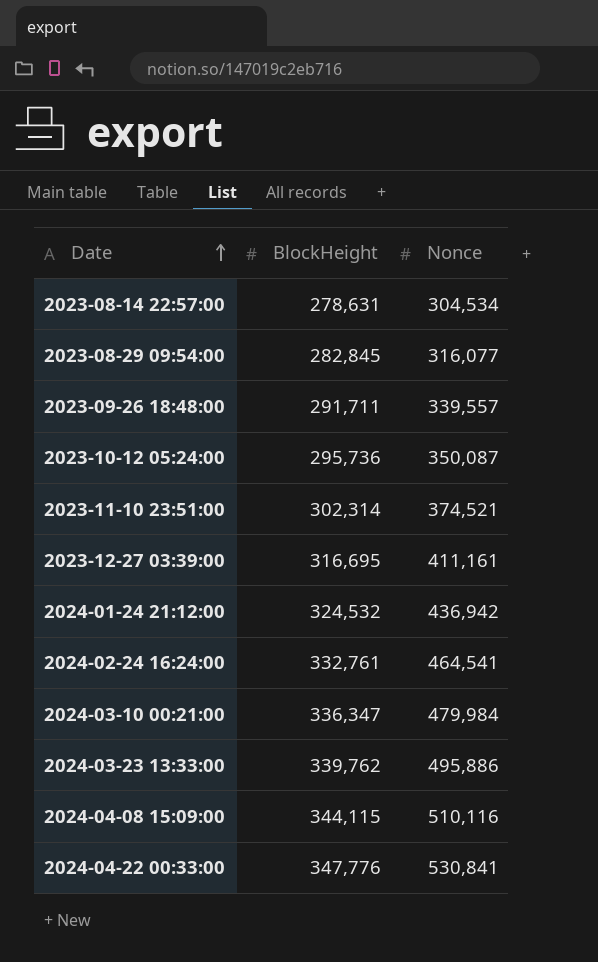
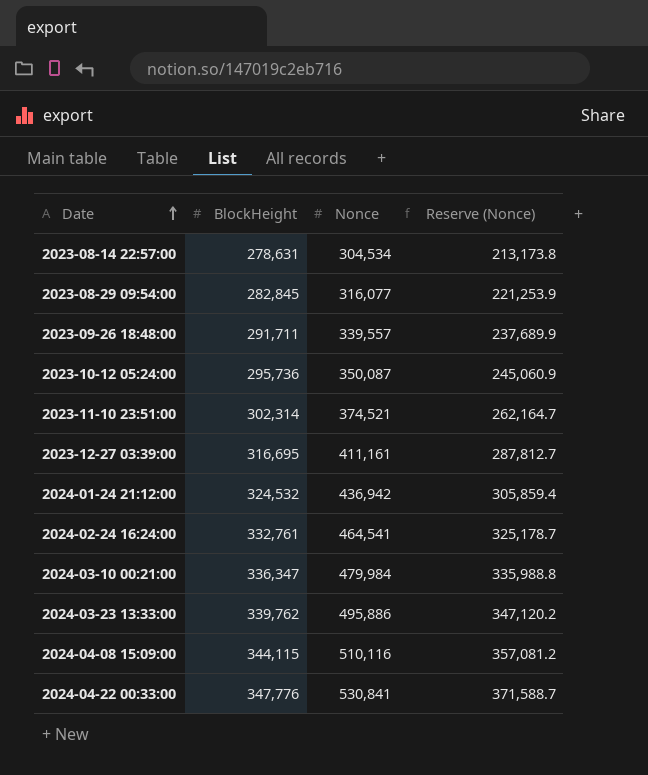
column Reserve (Nonce) | formula: none -> [Nonce] * 0.7

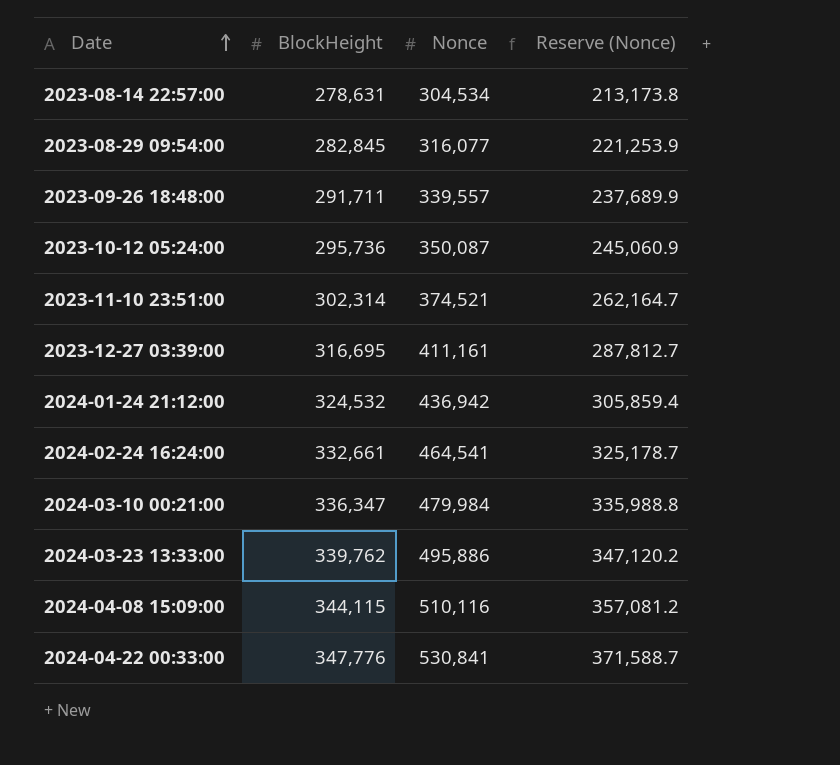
2024-02-24 16:24:00 | BlockHeight: 332,761 -> 332,661

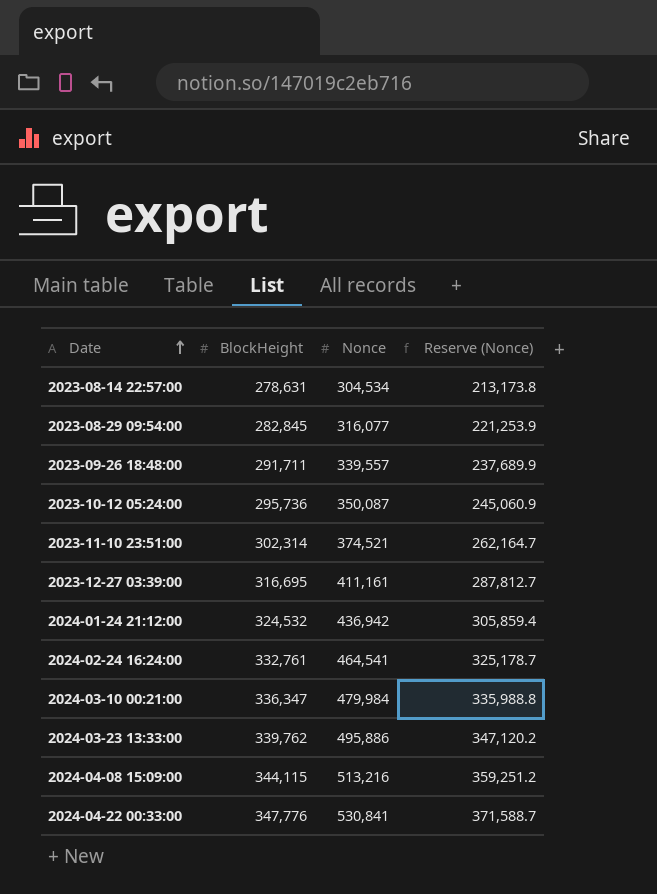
2024-02-24 16:24:00 | BlockHeight: 332,661 -> 332,761
2024-04-08 15:09:00 | Nonce: 510,116 -> 513,216
2024-04-08 15:09:00 | Reserve (Nonce): 357,081.2 -> 359,251.2

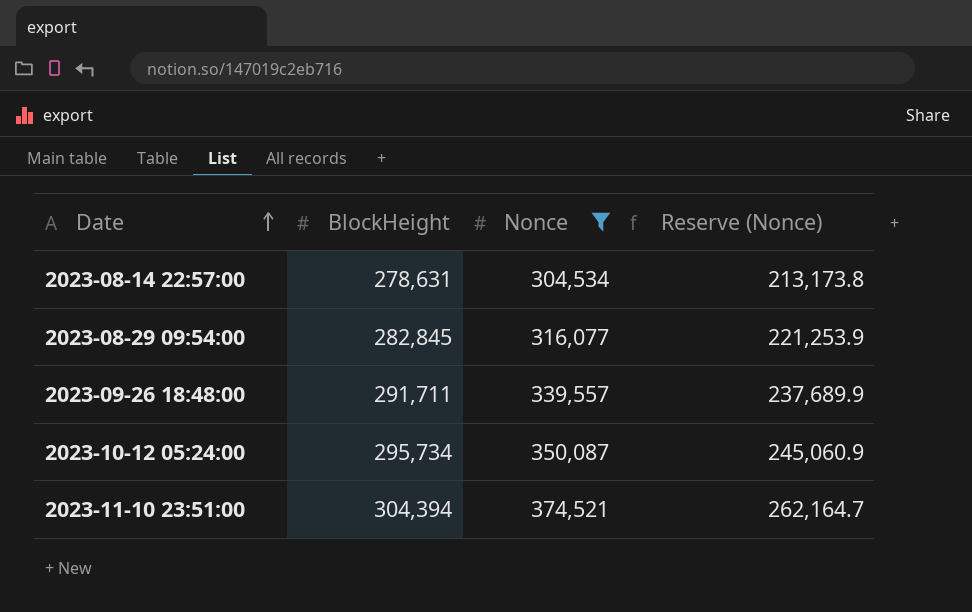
filter: none -> Nonce <= 374,521
2023-10-12 05:24:00 | BlockHeight: 295,736 -> 295,734
2023-11-10 23:51:00 | BlockHeight: 302,314 -> 304,394

